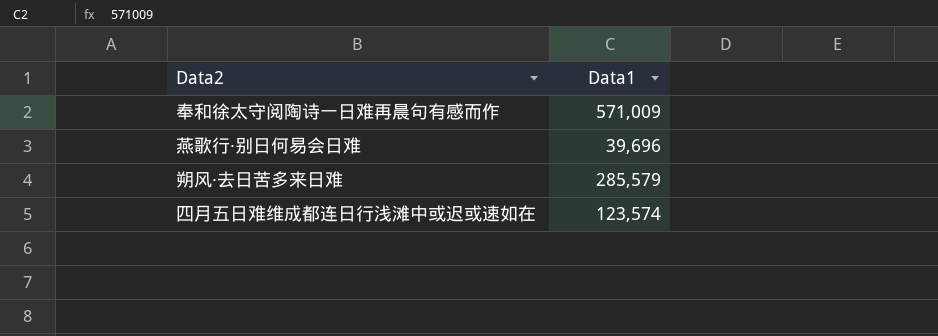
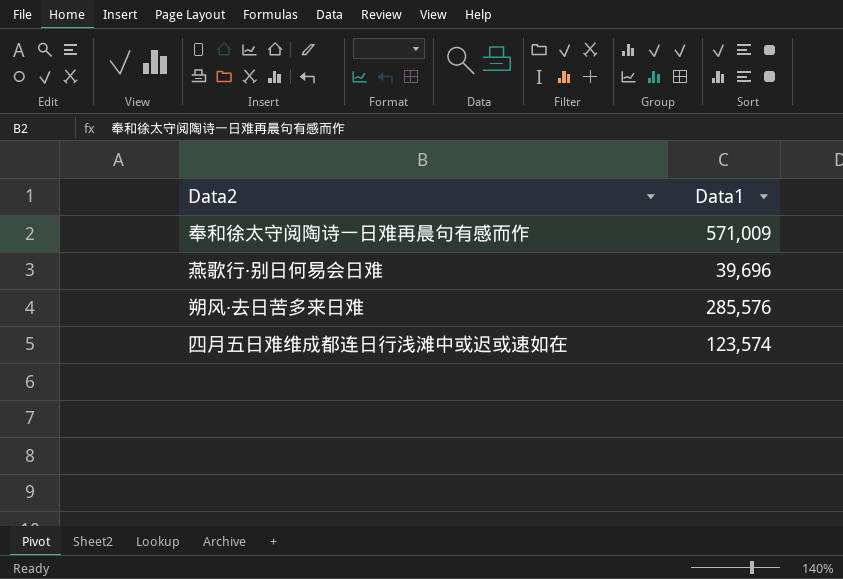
朔风·去日苦多来日难 | Data1: 285,579 -> 285,576

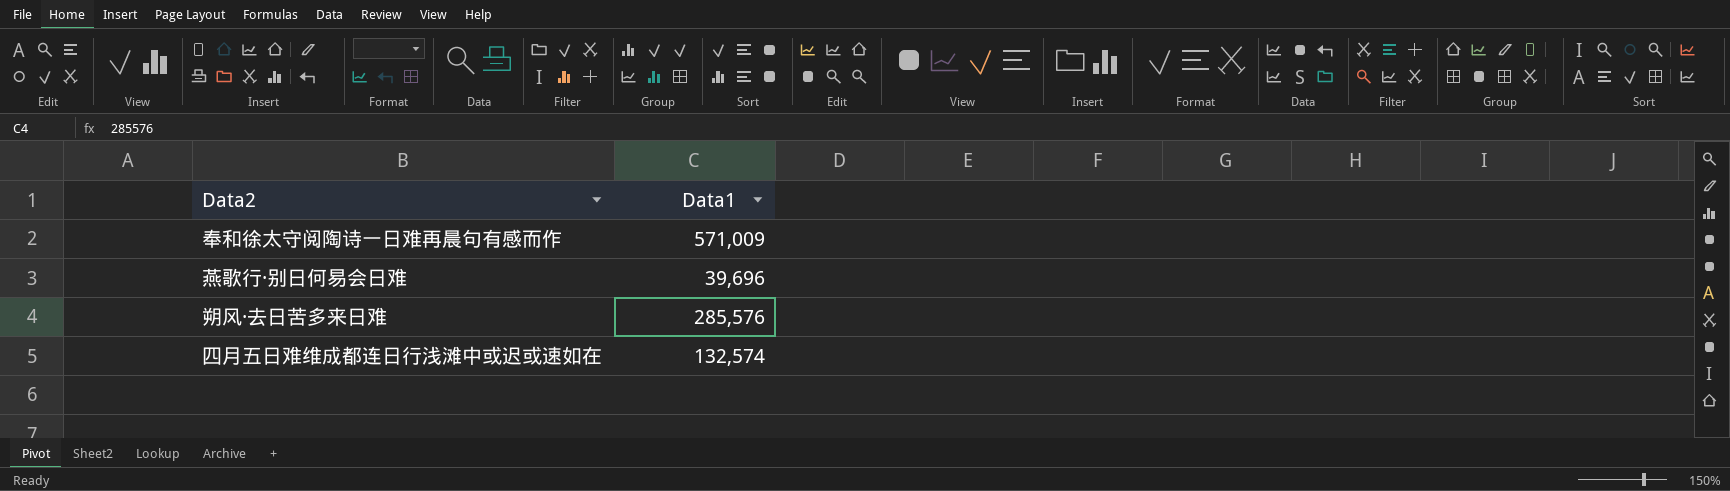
四月五日难维成都连日行浅滩中或迟或速如在 | Data1: 123,574 -> 132,574

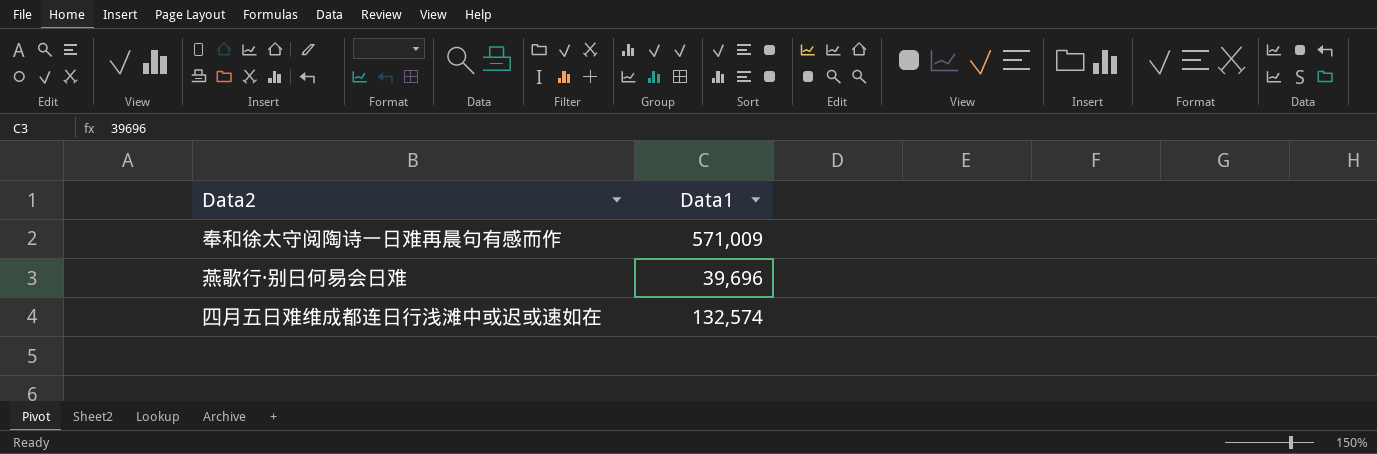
row 朔风·去日苦多来日难: 285,576 -> none

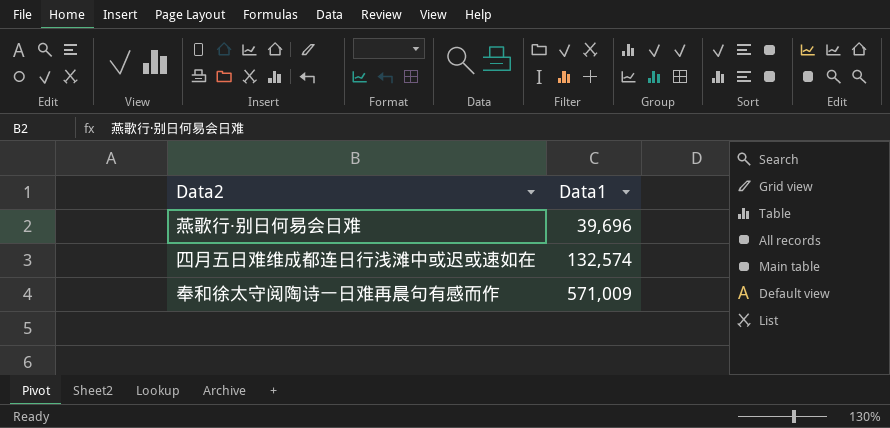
row order: none -> Data1 ascending

